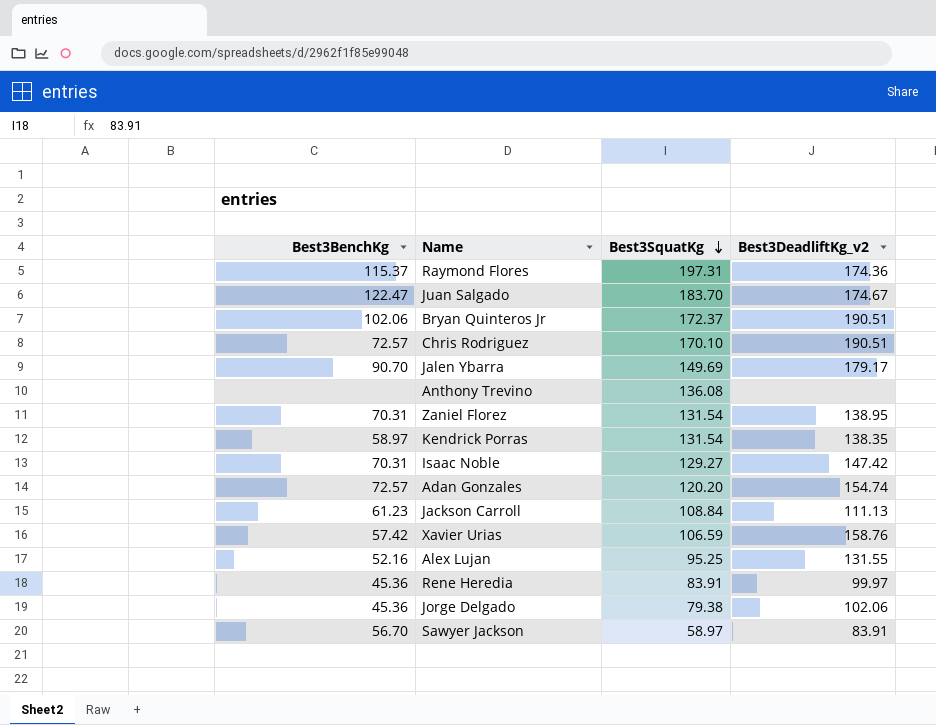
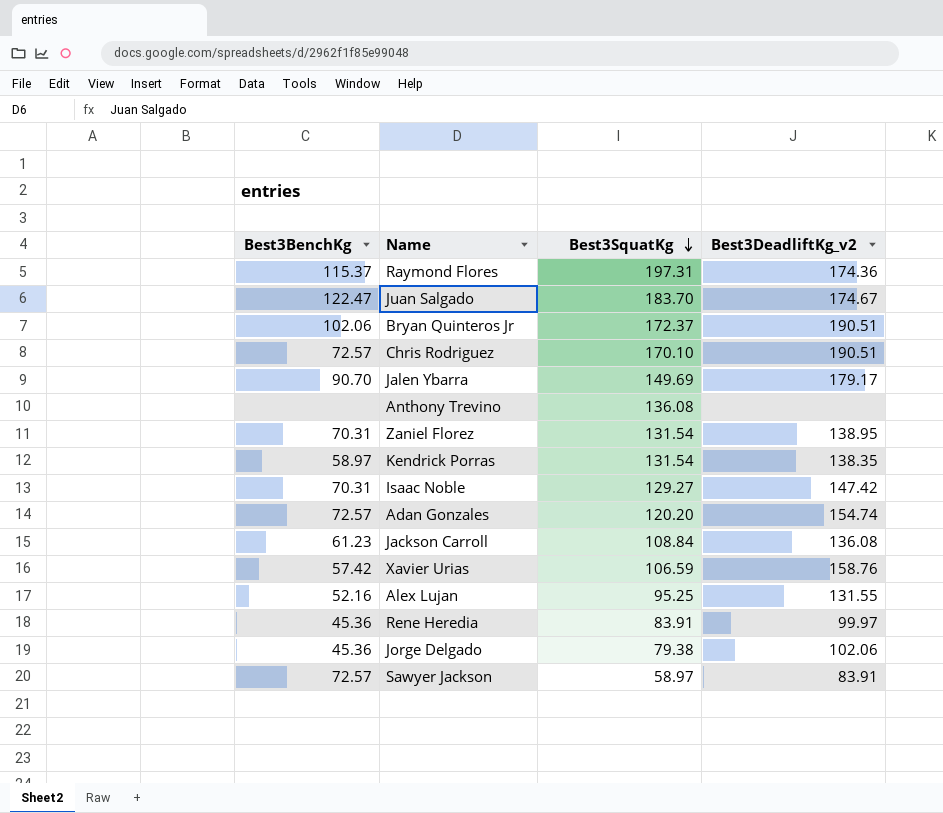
Jackson Carroll | Best3DeadliftKg_v2: 111.13 -> 136.08
Sawyer Jackson | Best3BenchKg: 56.70 -> 72.57

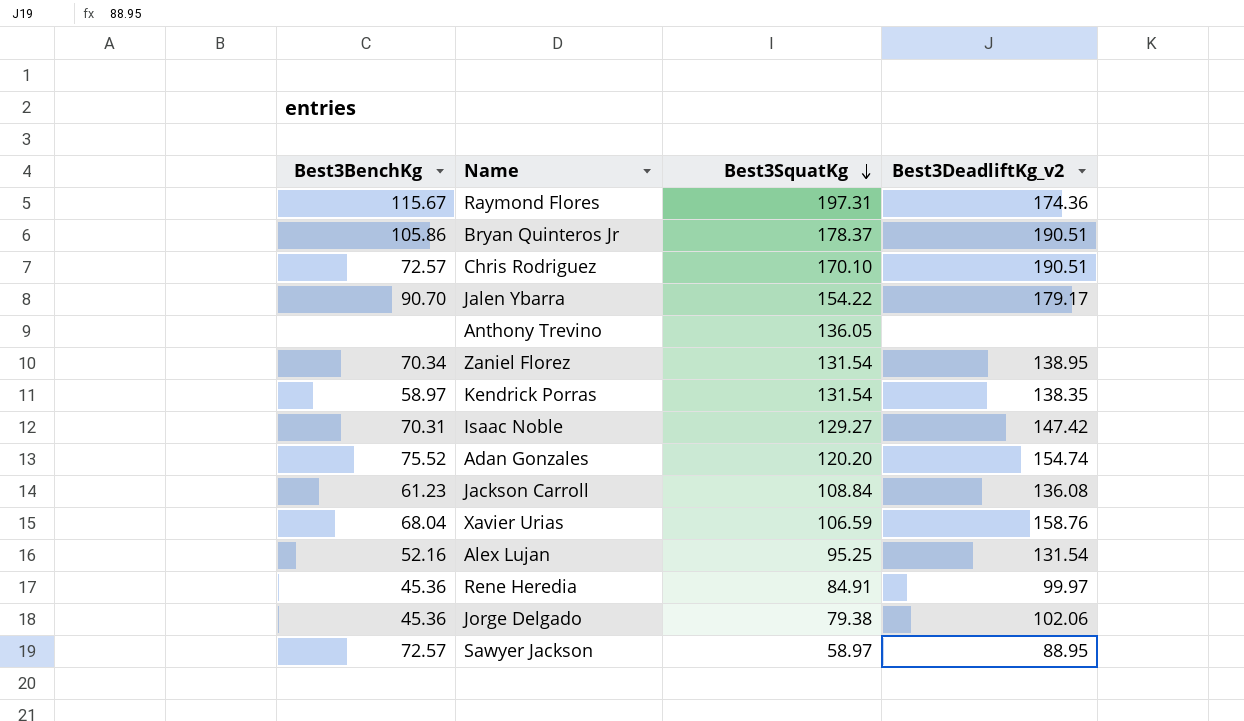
row Juan Salgado: 122.47 | 183.70 | 174.67 -> none
Raymond Flores | Best3BenchKg: 115.37 -> 115.67
Bryan Quinteros Jr | Best3BenchKg: 102.06 -> 105.86
Bryan Quinteros Jr | Best3SquatKg: 172.37 -> 178.37
Jalen Ybarra | Best3SquatKg: 149.69 -> 154.22
Anthony Trevino | Best3SquatKg: 136.08 -> 136.05
Zaniel Florez | Best3BenchKg: 70.31 -> 70.34
Adan Gonzales | Best3BenchKg: 72.57 -> 75.52
Xavier Urias | Best3BenchKg: 57.42 -> 68.04
Alex Lujan | Best3DeadliftKg_v2: 131.55 -> 131.54
Rene Heredia | Best3SquatKg: 83.91 -> 84.91
Sawyer Jackson | Best3DeadliftKg_v2: 83.91 -> 88.95

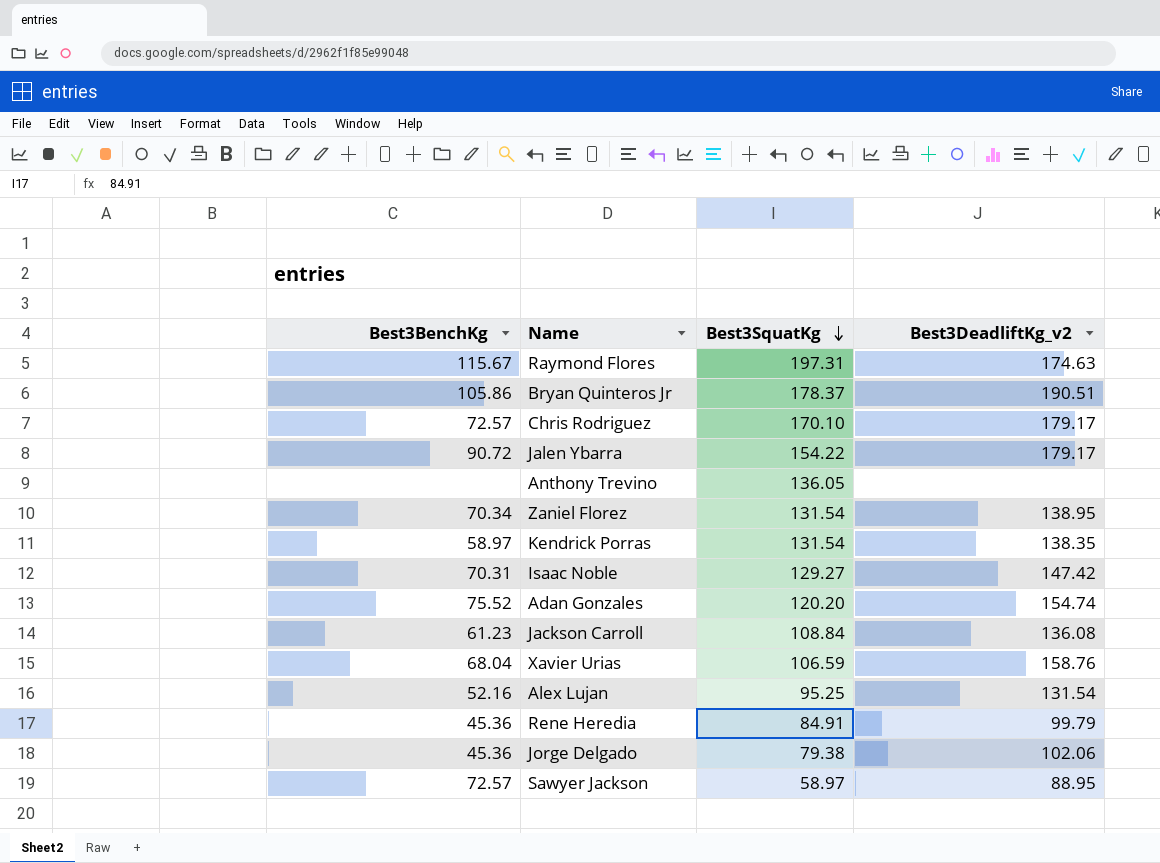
Raymond Flores | Best3DeadliftKg_v2: 174.36 -> 174.63
Chris Rodriguez | Best3DeadliftKg_v2: 190.51 -> 179.17
Jalen Ybarra | Best3BenchKg: 90.70 -> 90.72
Rene Heredia | Best3DeadliftKg_v2: 99.97 -> 99.79

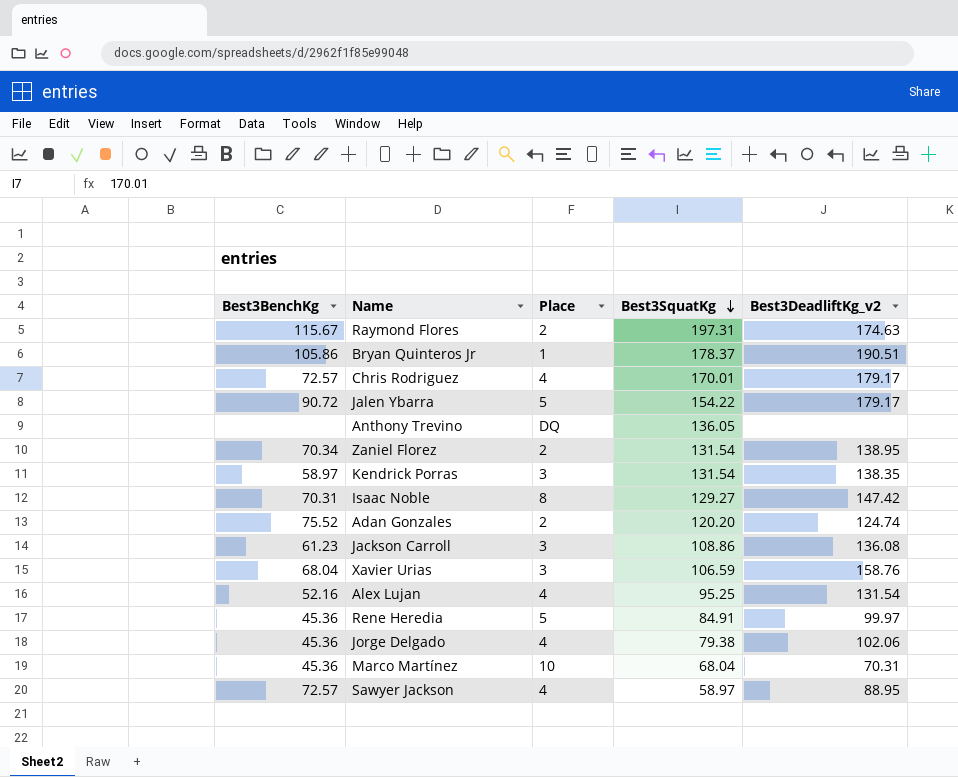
column Place | position: none -> 3
Chris Rodriguez | Best3SquatKg: 170.10 -> 170.01
Adan Gonzales | Best3DeadliftKg_v2: 154.74 -> 124.74
Jackson Carroll | Best3SquatKg: 108.84 -> 108.86
Rene Heredia | Best3DeadliftKg_v2: 99.79 -> 99.97
row Marco Martínez: none -> 45.36 | 10 | 68.04 | 70.31

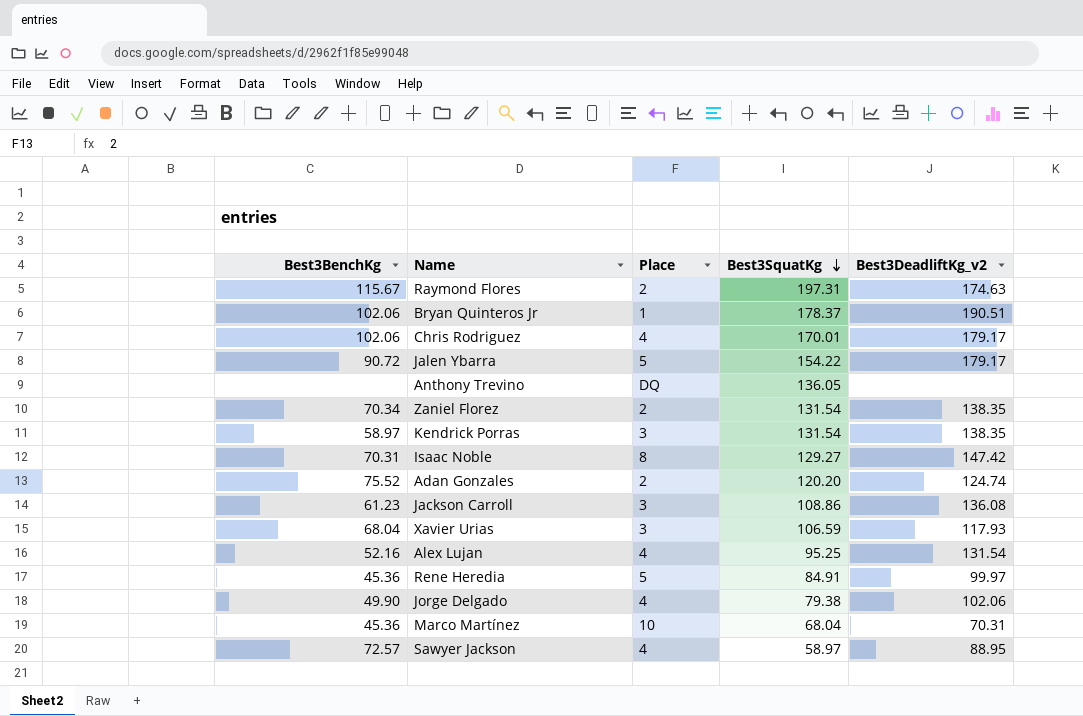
Bryan Quinteros Jr | Best3BenchKg: 105.86 -> 102.06
Chris Rodriguez | Best3BenchKg: 72.57 -> 102.06
Zaniel Florez | Best3DeadliftKg_v2: 138.95 -> 138.35
Xavier Urias | Best3DeadliftKg_v2: 158.76 -> 117.93
Jorge Delgado | Best3BenchKg: 45.36 -> 49.90

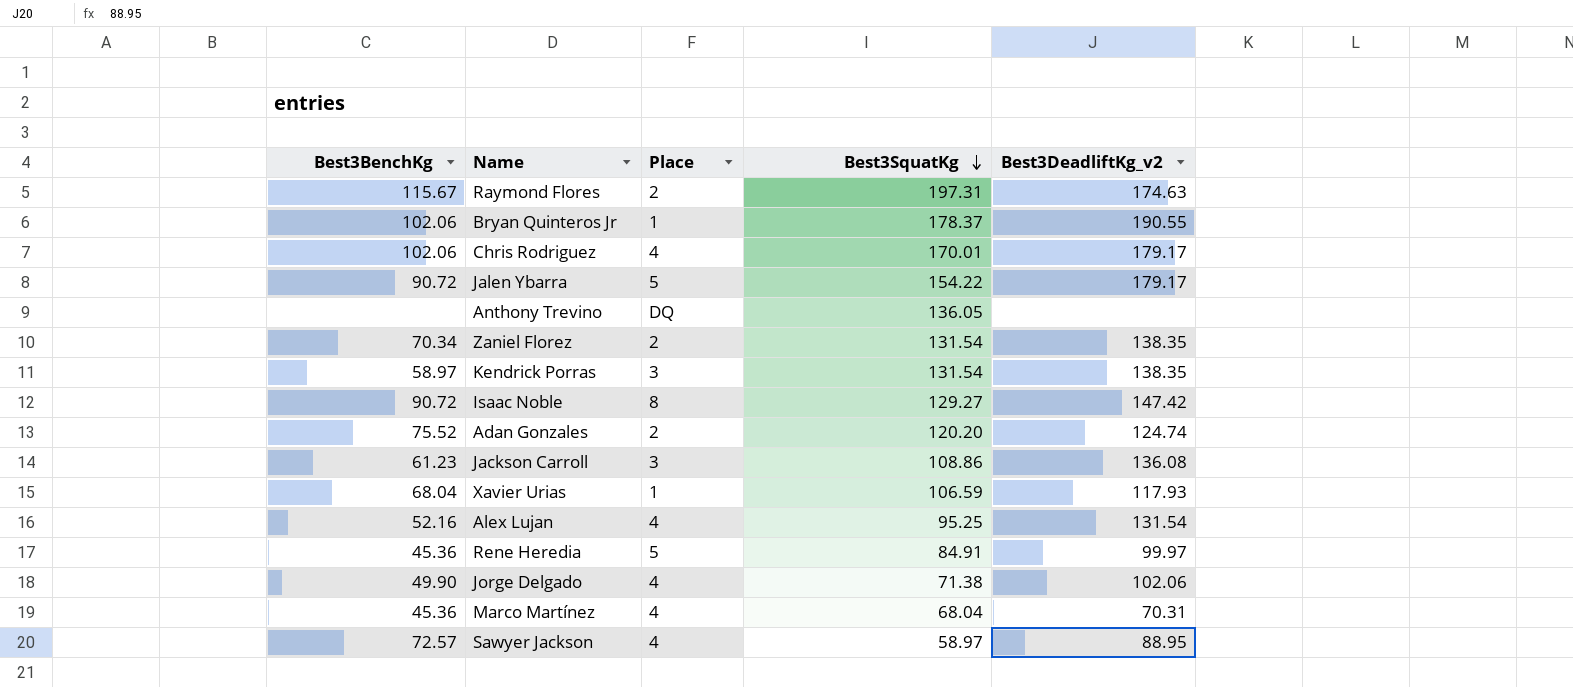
Bryan Quinteros Jr | Best3DeadliftKg_v2: 190.51 -> 190.55
Isaac Noble | Best3BenchKg: 70.31 -> 90.72
Xavier Urias | Place: 3 -> 1
Jorge Delgado | Best3SquatKg: 79.38 -> 71.38
Marco Martínez | Place: 10 -> 4

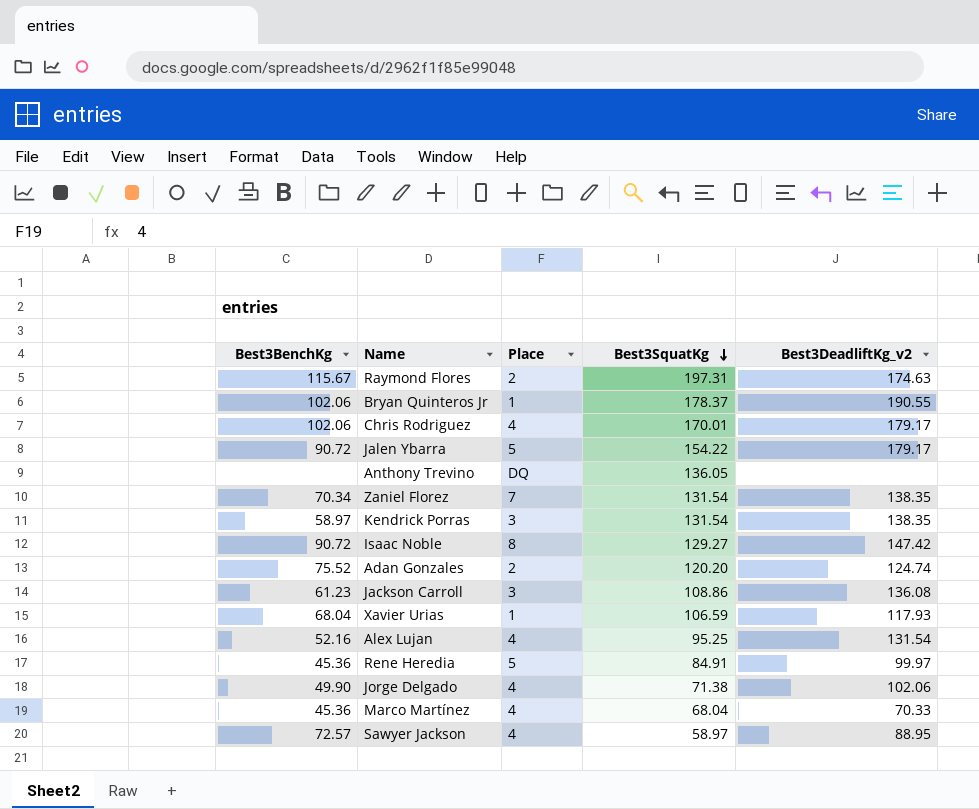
Zaniel Florez | Place: 2 -> 7
Marco Martínez | Best3DeadliftKg_v2: 70.31 -> 70.33

